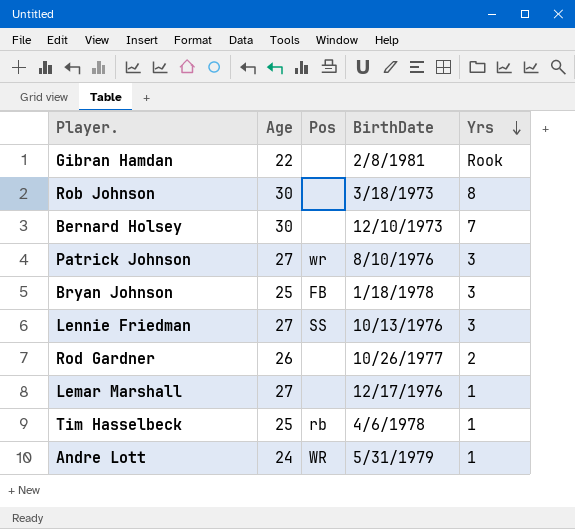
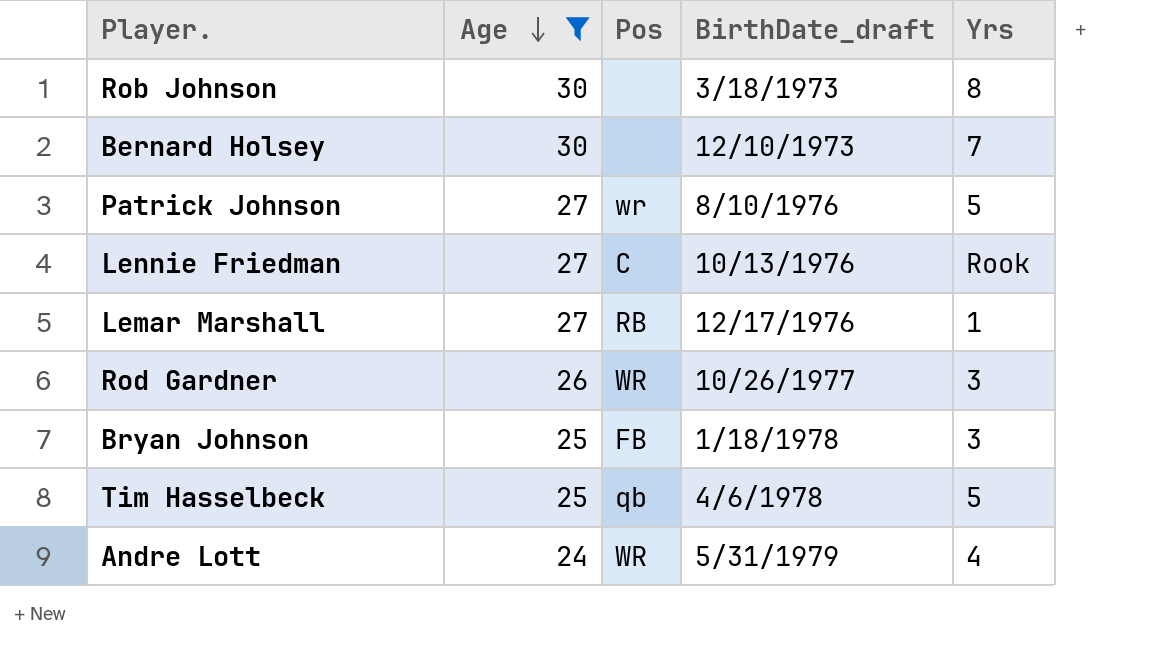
filter: none -> Age != 22
row order: Yrs descending -> Age descending
column name: BirthDate -> BirthDate_draft
Patrick Johnson | Yrs: 3 -> 5
Lennie Friedman | Pos: SS -> C
Lennie Friedman | Yrs: 3 -> Rook
Lemar Marshall | Pos: none -> RB
Rod Gardner | Pos: none -> WR
Rod Gardner | Yrs: 2 -> 3
Tim Hasselbeck | Pos: rb -> qb
Tim Hasselbeck | Yrs: 1 -> 5
Andre Lott | Yrs: 1 -> 4

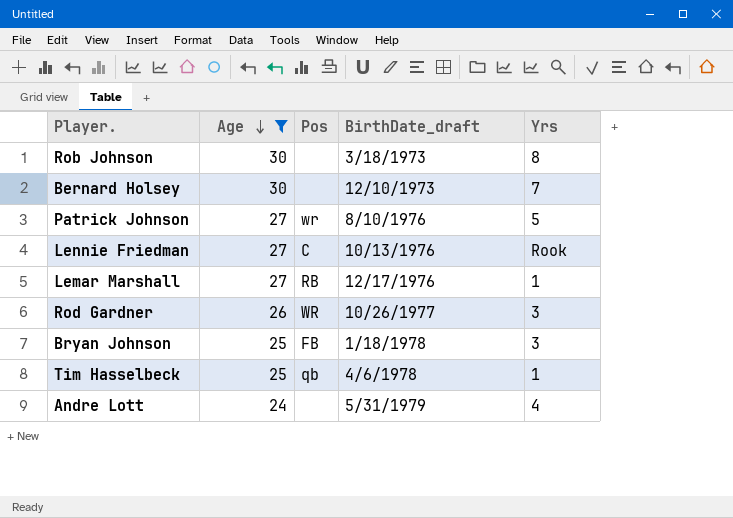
Tim Hasselbeck | Yrs: 5 -> 1
Andre Lott | Pos: WR -> none

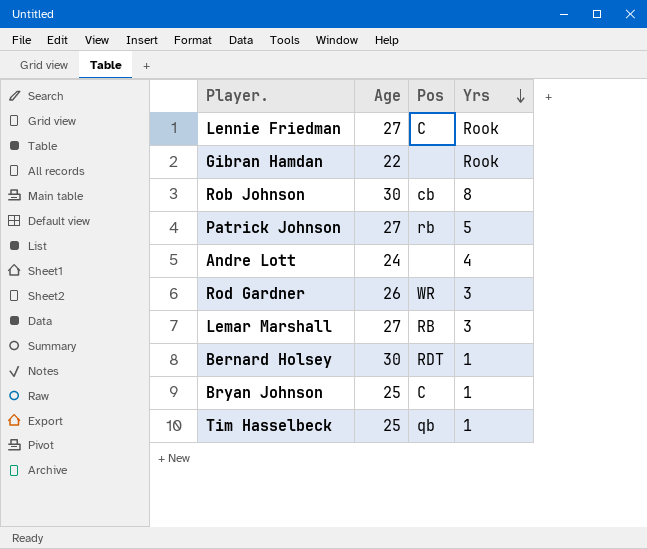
filter: Age != 22 -> none
row order: Age descending -> Yrs descending
column BirthDate_draft | position: 4 -> none
Rob Johnson | Pos: none -> cb
Patrick Johnson | Pos: wr -> rb
Lemar Marshall | Yrs: 1 -> 3
Bernard Holsey | Pos: none -> RDT
Bernard Holsey | Yrs: 7 -> 1
Bryan Johnson | Pos: FB -> C
Bryan Johnson | Yrs: 3 -> 1

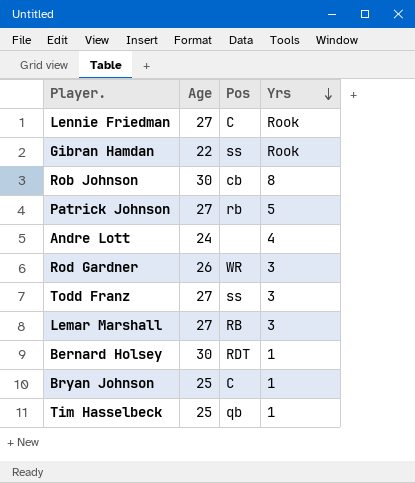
Gibran Hamdan | Pos: none -> ss
row Todd Franz: none -> 27 | ss | 3

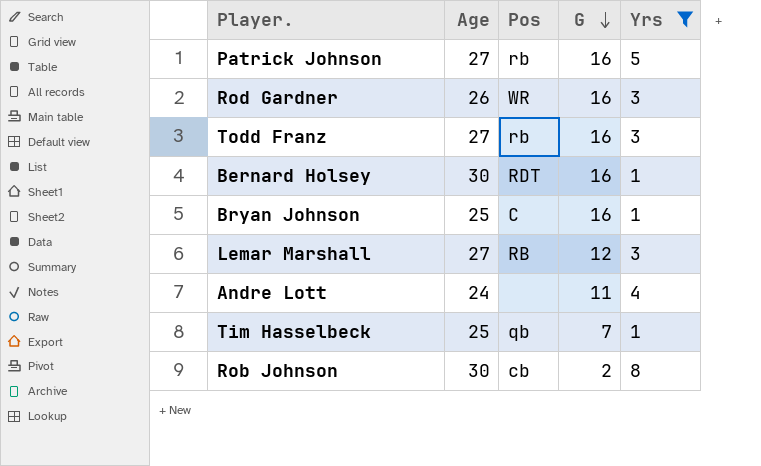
filter: none -> Yrs != Rook
row order: Yrs descending -> G descending
column G | position: none -> 4
Todd Franz | Pos: ss -> rb

